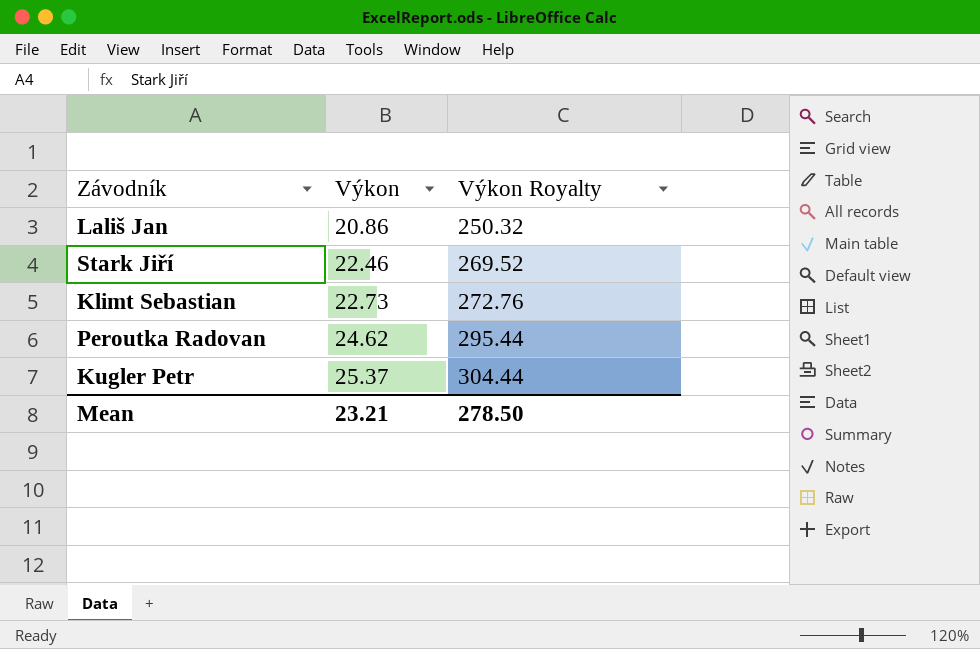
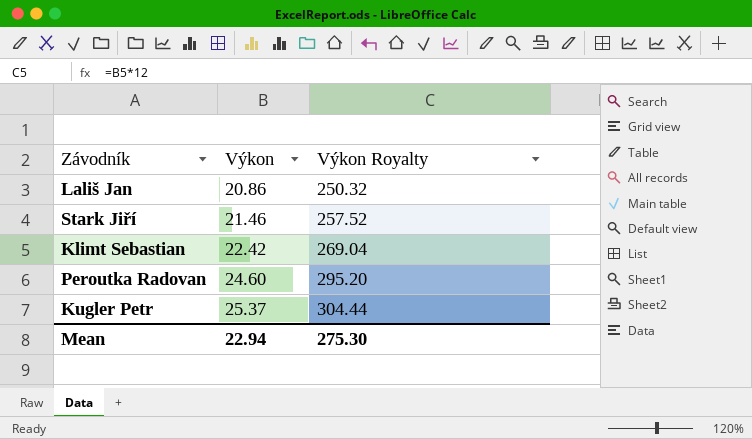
Stark Jiří | Výkon: 22.46 -> 21.46
Stark Jiří | Výkon Royalty: 269.52 -> 257.52
Klimt Sebastian | Výkon: 22.73 -> 22.42
Klimt Sebastian | Výkon Royalty: 272.76 -> 269.04
Peroutka Radovan | Výkon: 24.62 -> 24.60
Peroutka Radovan | Výkon Royalty: 295.44 -> 295.20
Mean | Výkon: 23.21 -> 22.94
Mean | Výkon Royalty: 278.50 -> 275.30

